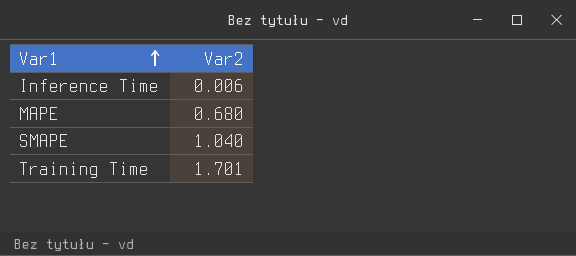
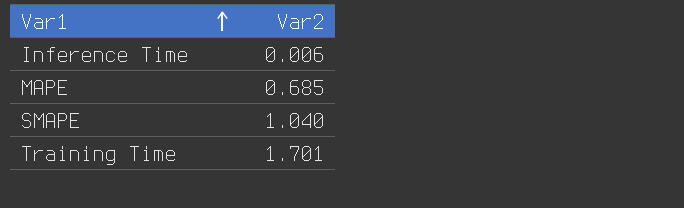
MAPE | Var2: 0.680 -> 0.685

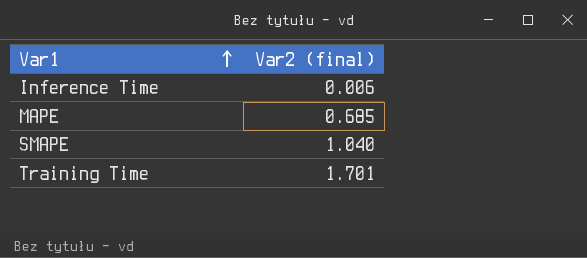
column name: Var2 -> Var2 (final)

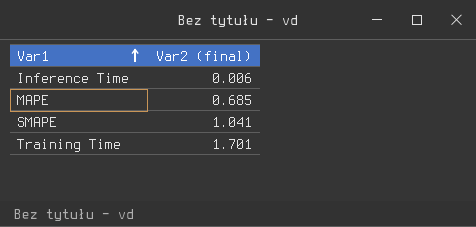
SMAPE | Var2 (final): 1.040 -> 1.041

